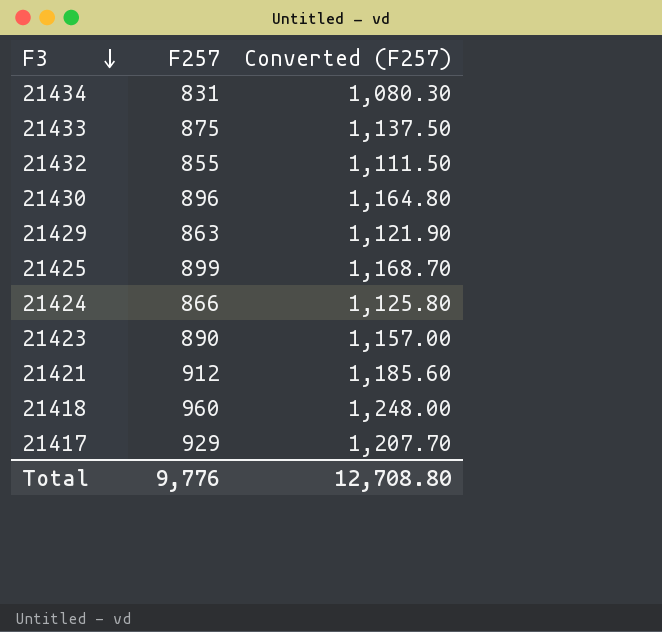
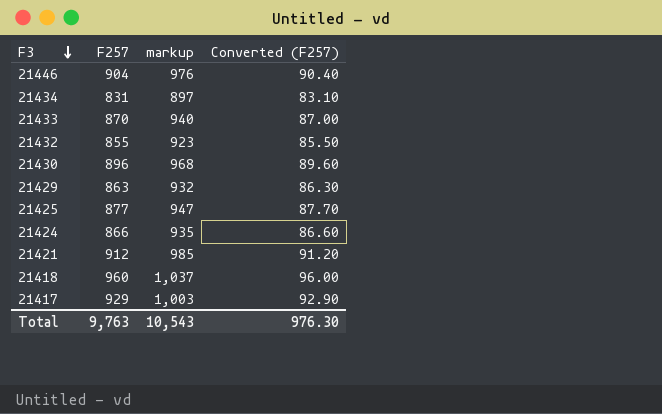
column markup | formula: none -> [F257] * 1.08
column Converted (F257) | formula: [F257] * 1.3 -> [F257] * 0.1
row 21423: 890 | 1,157.00 -> none
row 21446: none -> 904 | 976 | 90.40
21433 | F257: 875 -> 870
21425 | F257: 899 -> 877
Total | F257: 9,776 -> 9,763
Total | Converted (F257): 12,708.80 -> 976.30

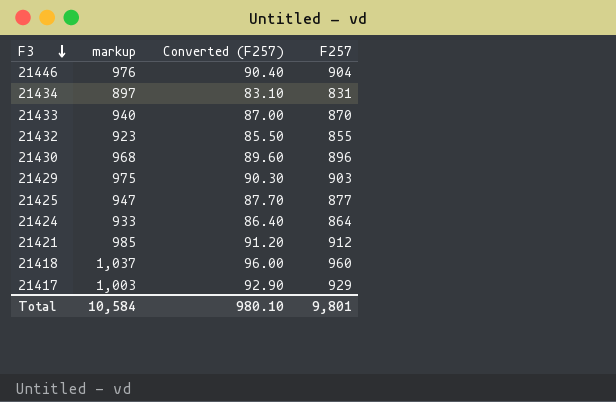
column F257 | position: 2 -> 4
21429 | markup: 932 -> 975
21429 | Converted (F257): 86.30 -> 90.30
21429 | F257: 863 -> 903
21424 | markup: 935 -> 933
21424 | Converted (F257): 86.60 -> 86.40
21424 | F257: 866 -> 864
Total | markup: 10,543 -> 10,584
Total | Converted (F257): 976.30 -> 980.10
Total | F257: 9,763 -> 9,801

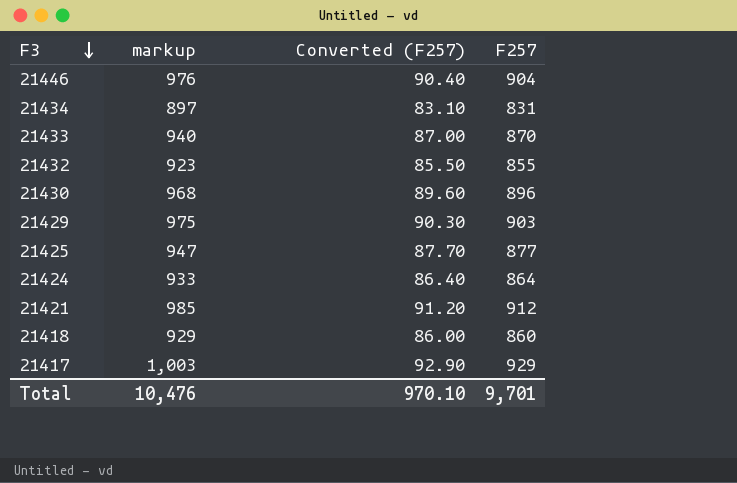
21418 | markup: 1,037 -> 929
21418 | Converted (F257): 96.00 -> 86.00
21418 | F257: 960 -> 860
Total | markup: 10,584 -> 10,476
Total | Converted (F257): 980.10 -> 970.10
Total | F257: 9,801 -> 9,701

